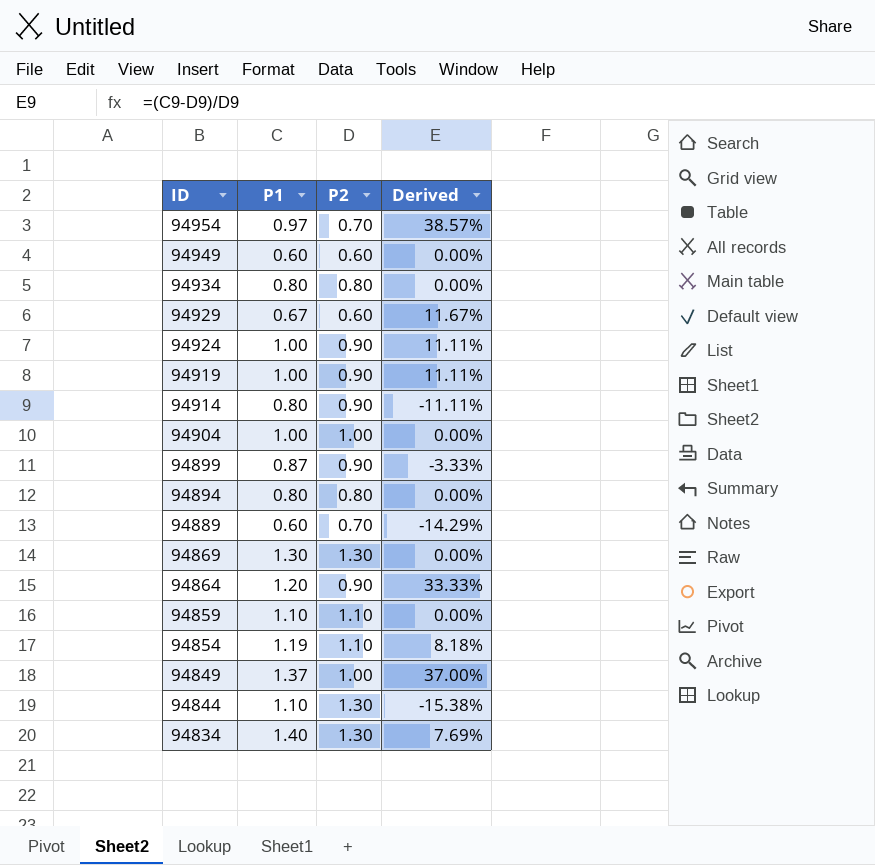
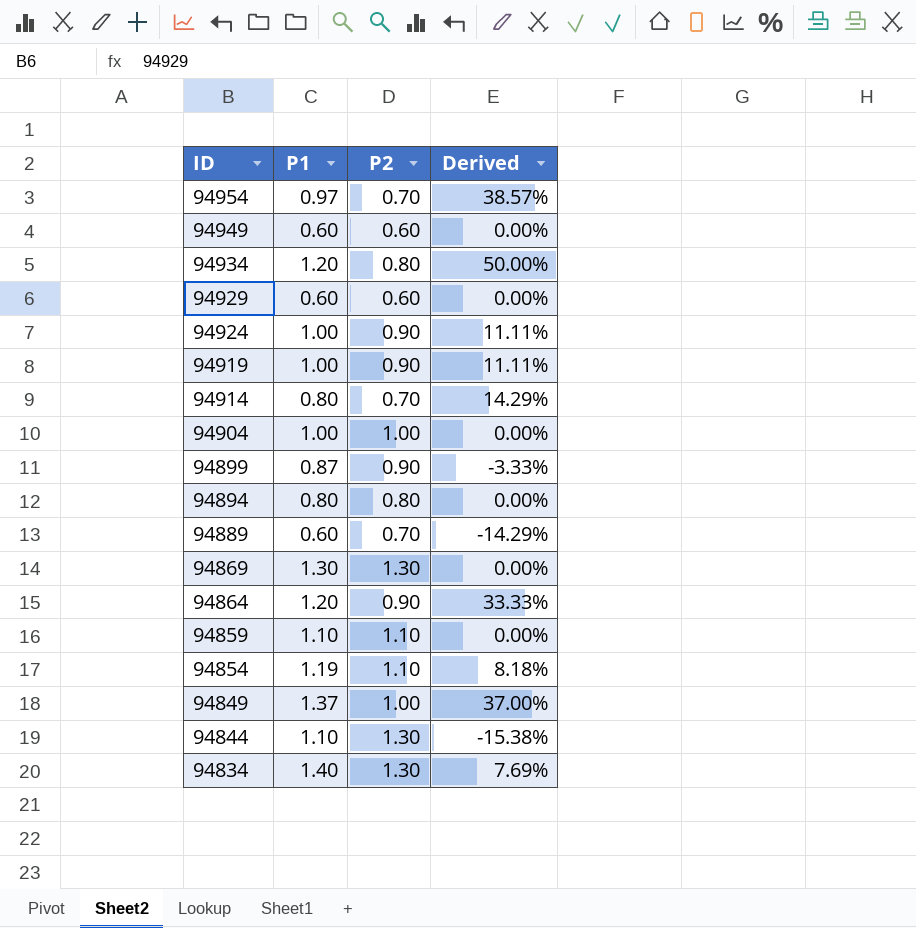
94934 | P1: 0.80 -> 1.20
94934 | Derived: 0.00% -> 50.00%
94929 | P1: 0.67 -> 0.60
94929 | Derived: 11.67% -> 0.00%
94914 | P2: 0.90 -> 0.70
94914 | Derived: -11.11% -> 14.29%

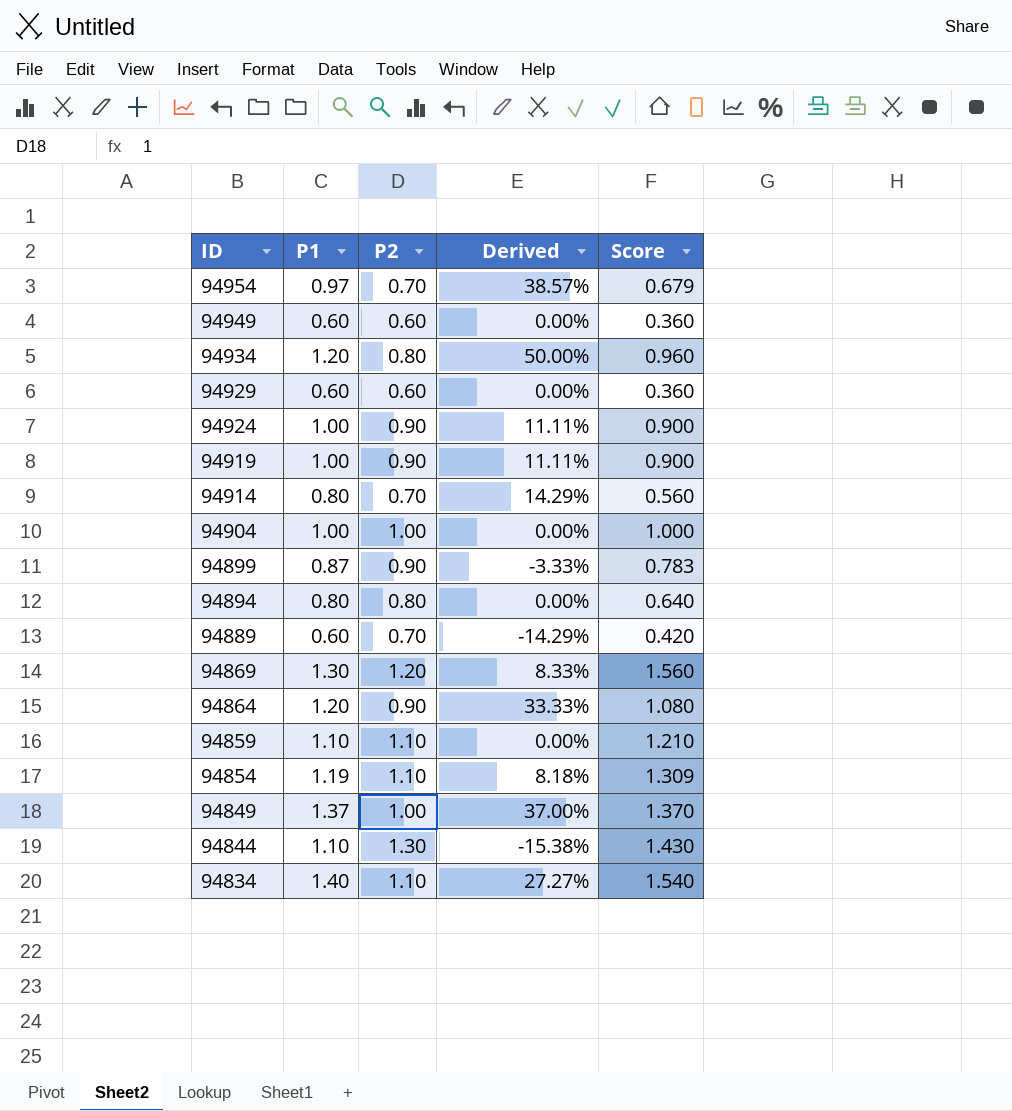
column Score | formula: none -> [P1] * [P2]
94869 | P2: 1.30 -> 1.20
94869 | Derived: 0.00% -> 8.33%
94834 | P2: 1.30 -> 1.10
94834 | Derived: 7.69% -> 27.27%

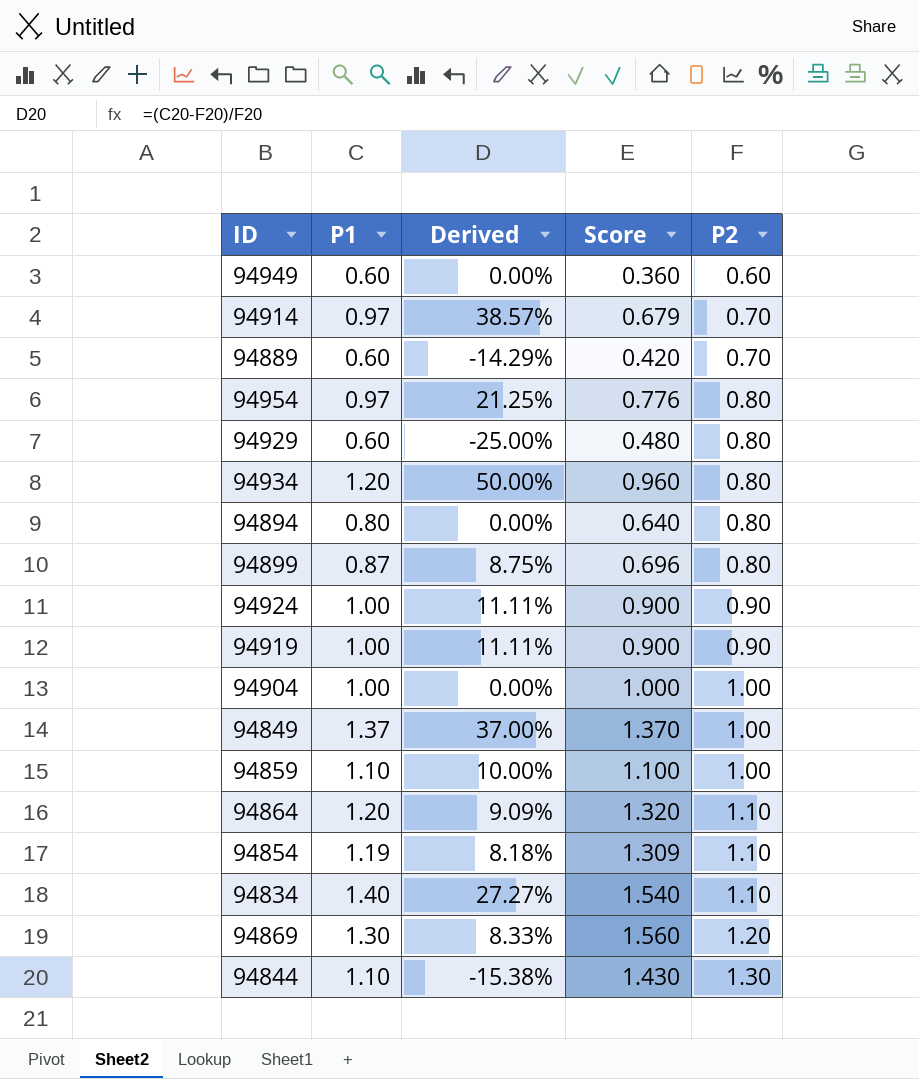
row order: ID descending -> P2 ascending
column P2 | position: 3 -> 5
94914 | P1: 0.80 -> 0.97
94914 | Derived: 14.29% -> 38.57%
94914 | Score: 0.560 -> 0.679
94954 | Derived: 38.57% -> 21.25%
94954 | Score: 0.679 -> 0.776
94954 | P2: 0.70 -> 0.80
94929 | Derived: 0.00% -> -25.00%
94929 | Score: 0.360 -> 0.480
94929 | P2: 0.60 -> 0.80
94899 | Derived: -3.33% -> 8.75%
94899 | Score: 0.783 -> 0.696
94899 | P2: 0.90 -> 0.80
94859 | Derived: 0.00% -> 10.00%
94859 | Score: 1.210 -> 1.100
94859 | P2: 1.10 -> 1.00
94864 | Derived: 33.33% -> 9.09%
94864 | Score: 1.080 -> 1.320
94864 | P2: 0.90 -> 1.10

